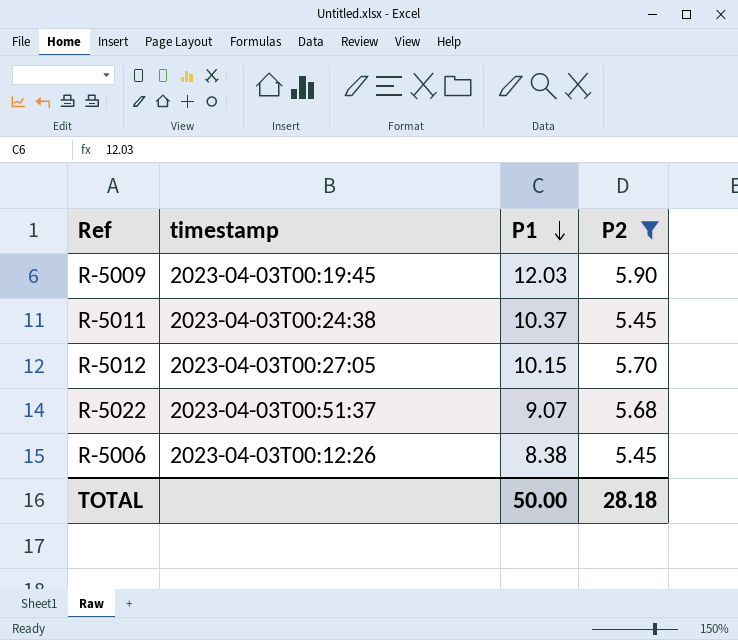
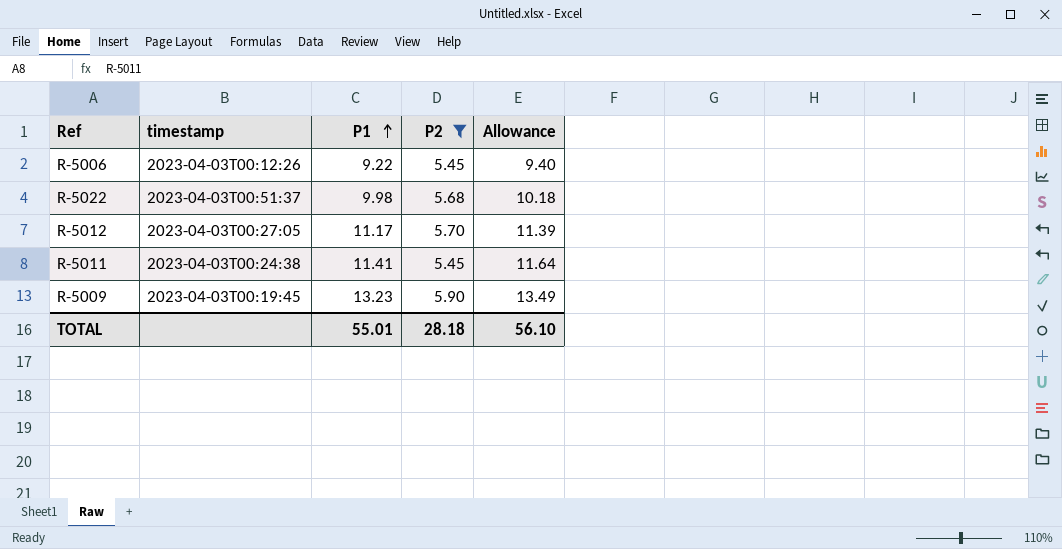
row order: P1 descending -> P1 ascending
column Allowance | formula: none -> [P1] * 1.02
R-5006 | P1: 8.38 -> 9.22
R-5022 | P1: 9.07 -> 9.98
R-5012 | P1: 10.15 -> 11.17
R-5011 | P1: 10.37 -> 11.41
R-5009 | P1: 12.03 -> 13.23
TOTAL | P1: 50.00 -> 55.01

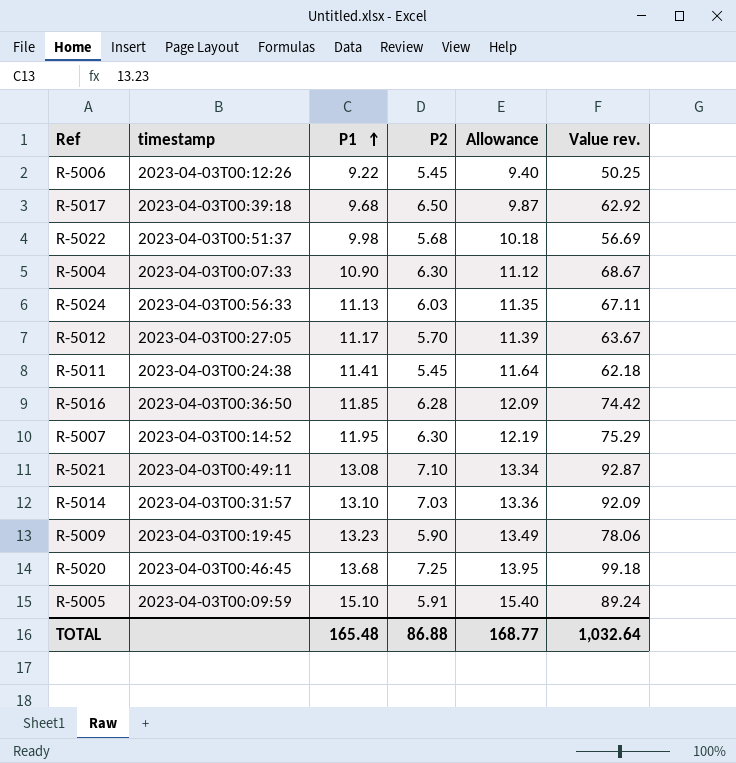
filter: P2 <= 5.90 -> none
column Value rev. | formula: none -> [P1] * [P2]
TOTAL | P1: 55.01 -> 165.48
TOTAL | P2: 28.18 -> 86.88
TOTAL | Allowance: 56.10 -> 168.77

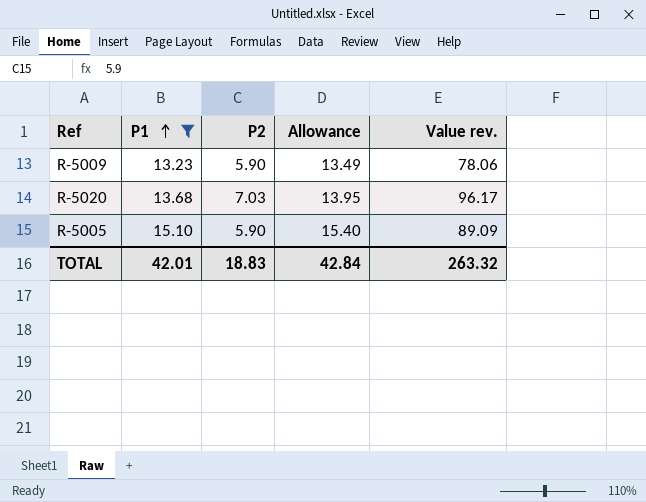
filter: none -> P1 >= 13.23
column timestamp | position: 2 -> none
R-5020 | P2: 7.25 -> 7.03
R-5020 | Value rev.: 99.18 -> 96.17
R-5005 | P2: 5.91 -> 5.90
R-5005 | Value rev.: 89.24 -> 89.09
TOTAL | P1: 165.48 -> 42.01
TOTAL | P2: 86.88 -> 18.83
TOTAL | Allowance: 168.77 -> 42.84
TOTAL | Value rev.: 1,032.64 -> 263.32

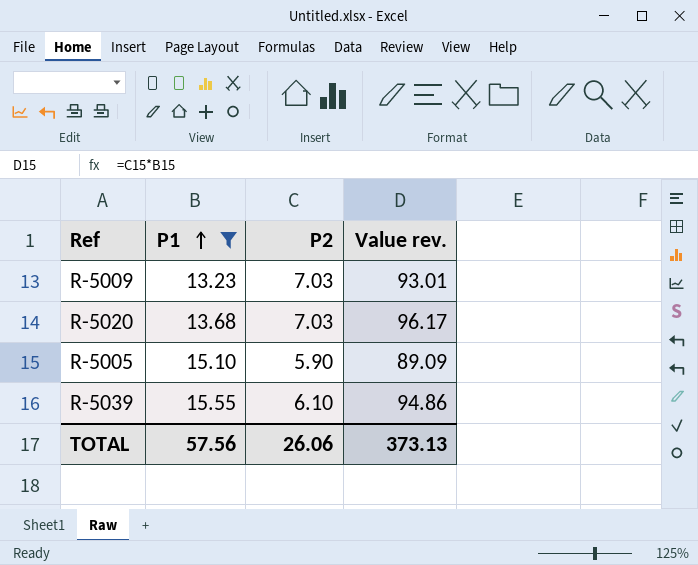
column Allowance | formula: [P1] * 1.02 -> none
R-5009 | P2: 5.90 -> 7.03
R-5009 | Value rev.: 78.06 -> 93.01
row R-5039: none -> 15.55 | 6.10 | 94.86
TOTAL | P1: 42.01 -> 57.56
TOTAL | P2: 18.83 -> 26.06
TOTAL | Value rev.: 263.32 -> 373.13

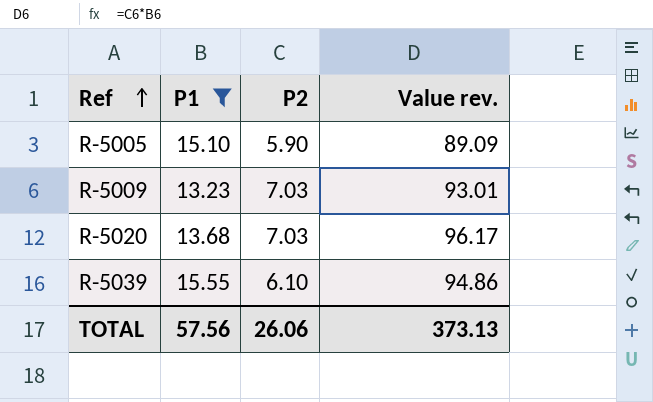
row order: P1 ascending -> Ref ascending

